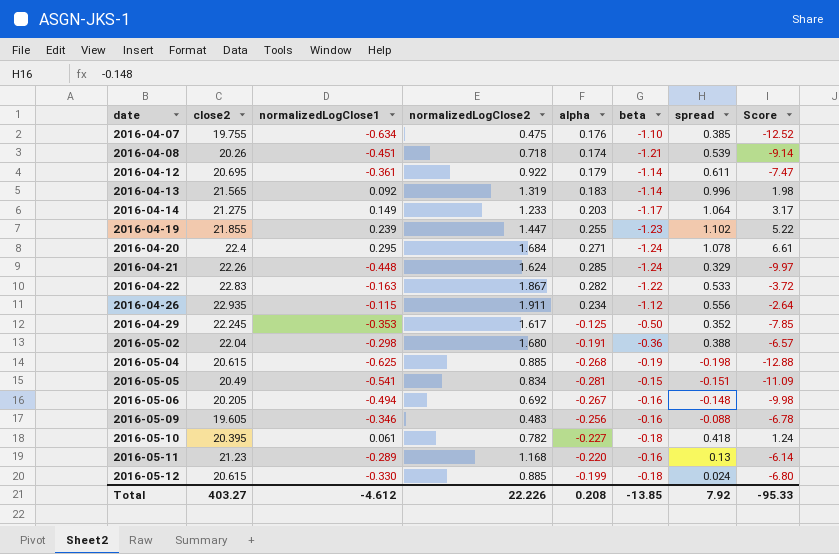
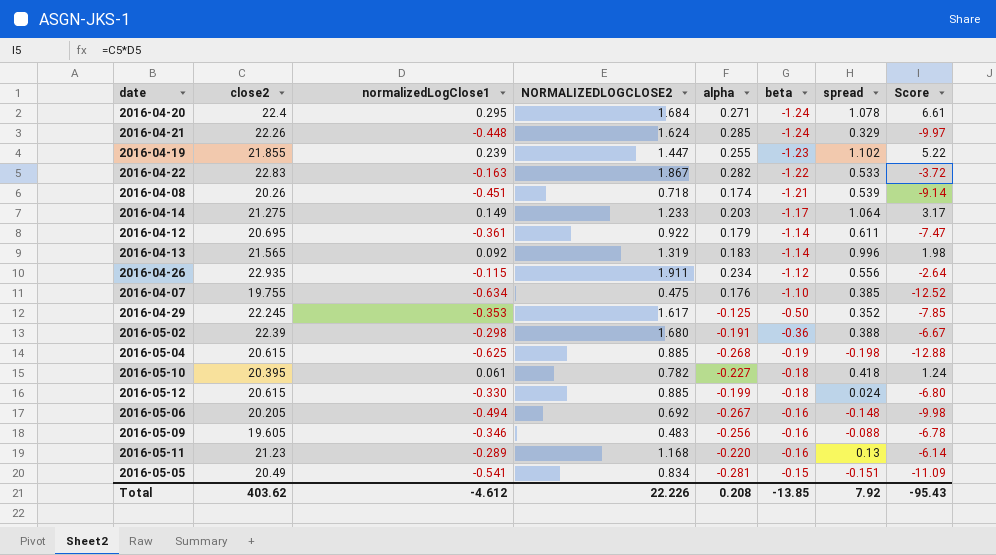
row order: date ascending -> beta ascending
column name: normalizedLogClose2 -> NORMALIZEDLOGCLOSE2
2016-05-02 | close2: 22.04 -> 22.39
2016-05-02 | Score: -6.57 -> -6.67
Total | close2: 403.27 -> 403.62
Total | Score: -95.33 -> -95.43

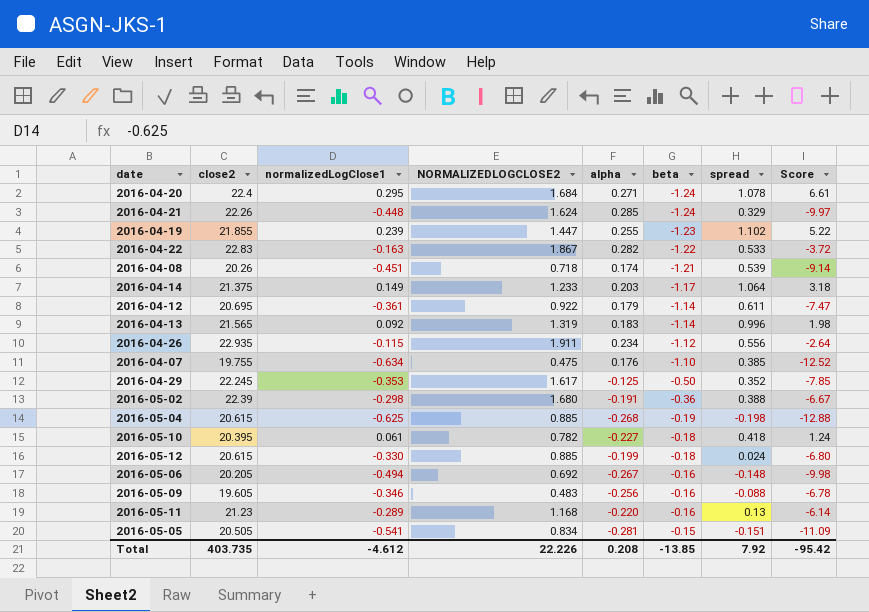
2016-04-14 | close2: 21.275 -> 21.375
2016-04-14 | Score: 3.17 -> 3.18
2016-05-05 | close2: 20.49 -> 20.505
Total | close2: 403.62 -> 403.735
Total | Score: -95.43 -> -95.42

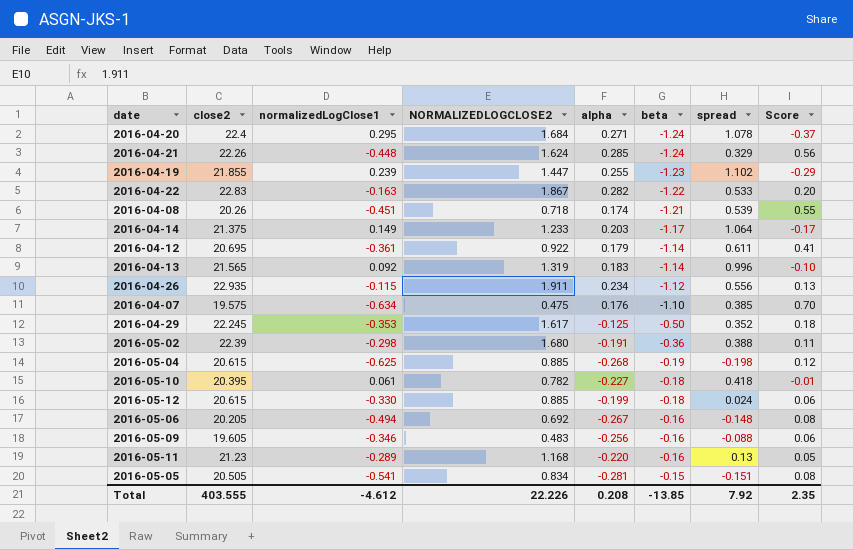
column Score | formula: [close2] * [normalizedLogClose1] -> [normalizedLogClose1] * [beta]
2016-04-07 | close2: 19.755 -> 19.575
Total | close2: 403.735 -> 403.555
Total | Score: -95.42 -> 2.35

